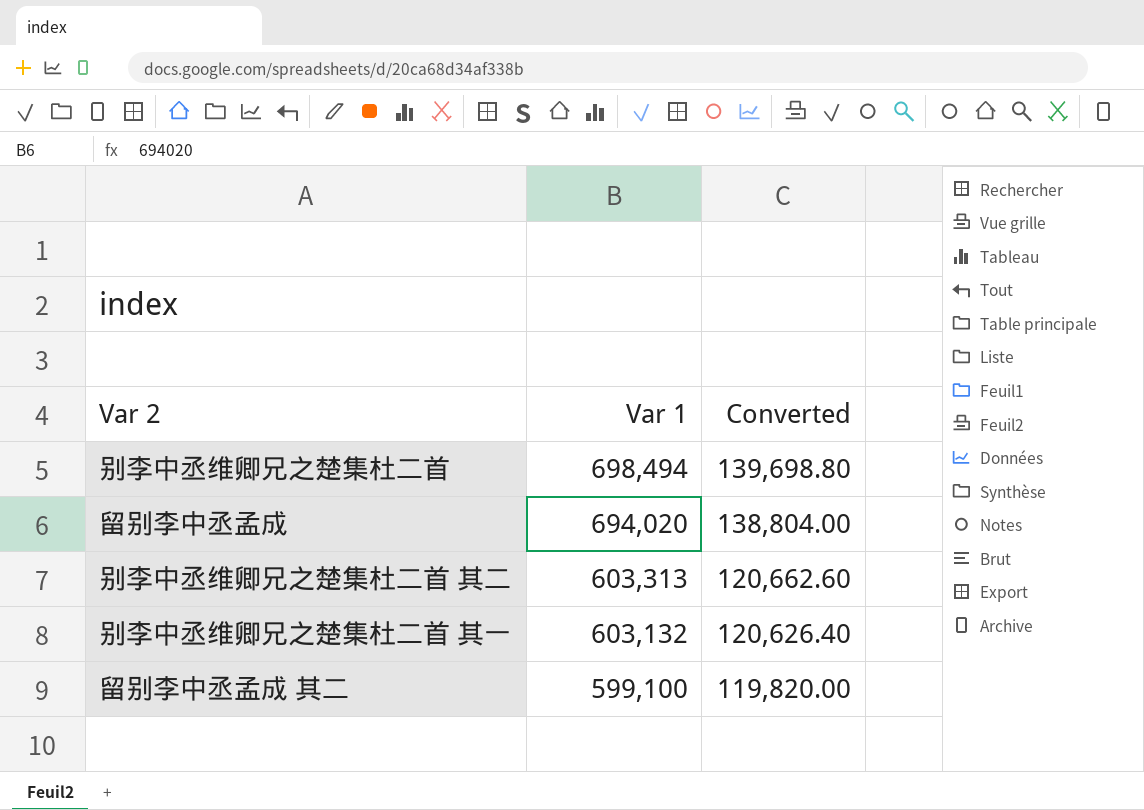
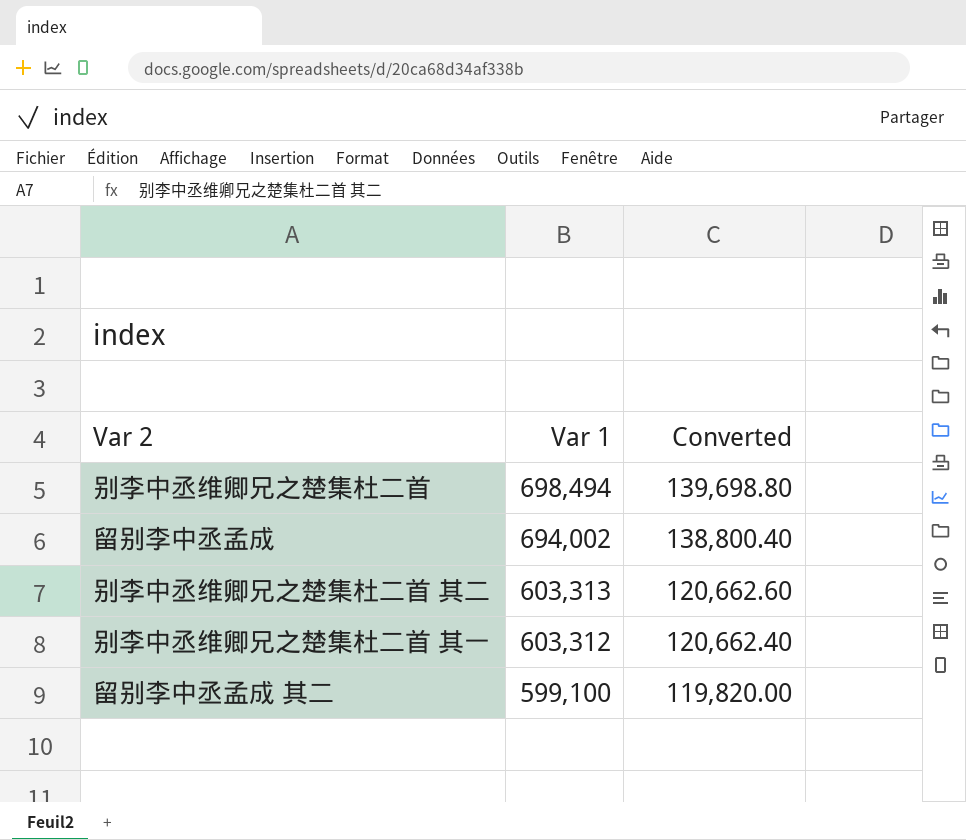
留别李中丞孟成 | Var 1: 694,020 -> 694,002
留别李中丞孟成 | Converted: 138,804.00 -> 138,800.40
别李中丞维卿兄之楚集杜二首 其一 | Var 1: 603,132 -> 603,312
别李中丞维卿兄之楚集杜二首 其一 | Converted: 120,626.40 -> 120,662.40

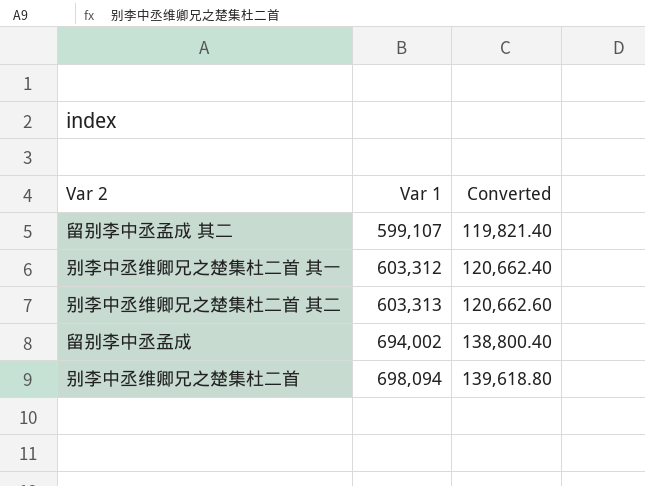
row order: Var 1 descending -> Var 1 ascending
留别李中丞孟成 其二 | Var 1: 599,100 -> 599,107
留别李中丞孟成 其二 | Converted: 119,820.00 -> 119,821.40
别李中丞维卿兄之楚集杜二首 | Var 1: 698,494 -> 698,094
别李中丞维卿兄之楚集杜二首 | Converted: 139,698.80 -> 139,618.80

